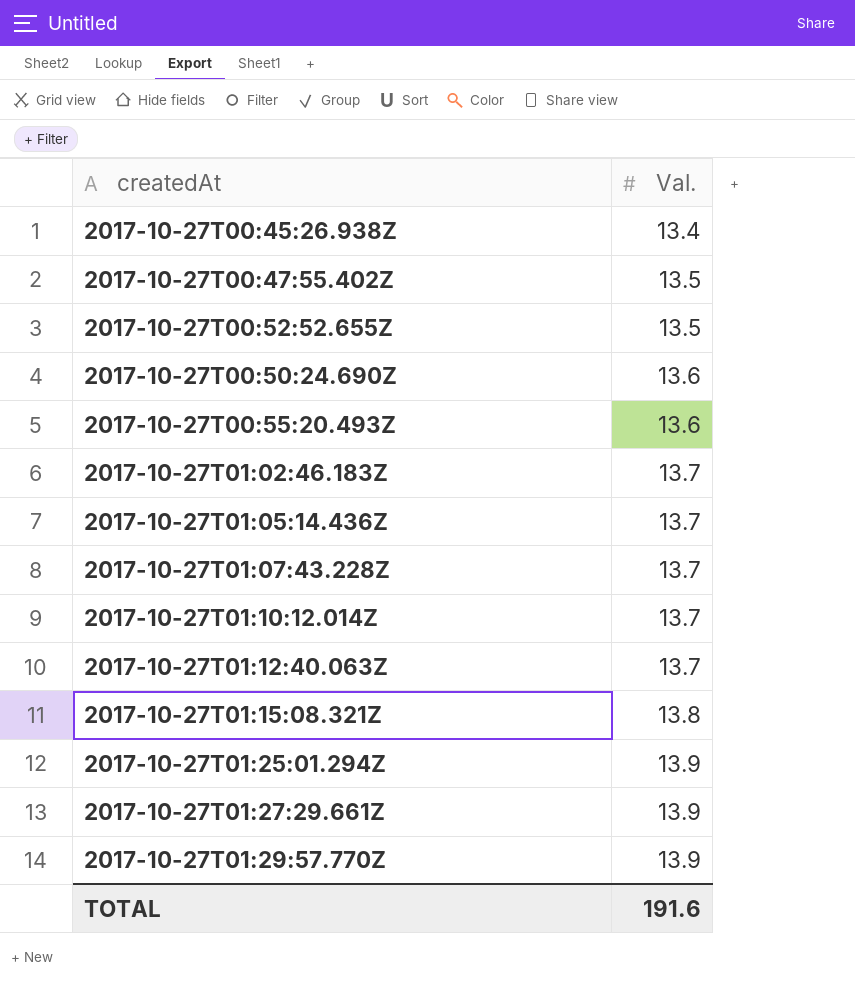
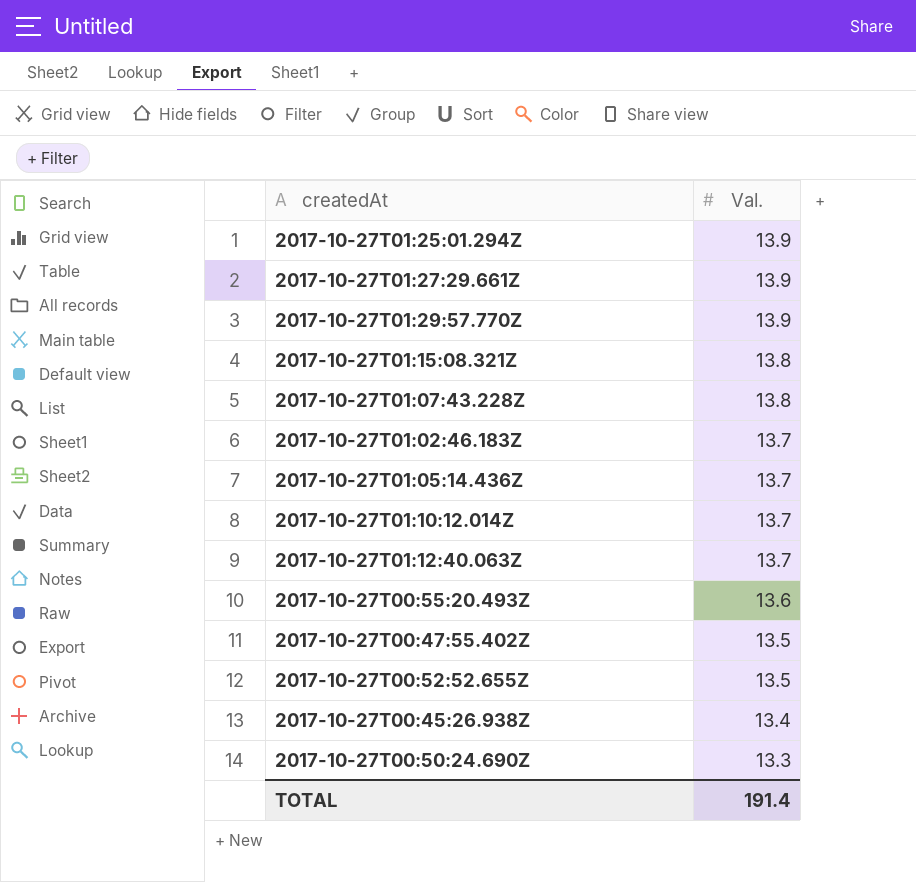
row order: Val. ascending -> Val. descending
2017-10-27T01:07:43.228Z | Val.: 13.7 -> 13.8
2017-10-27T00:50:24.690Z | Val.: 13.6 -> 13.3
TOTAL | Val.: 191.6 -> 191.4

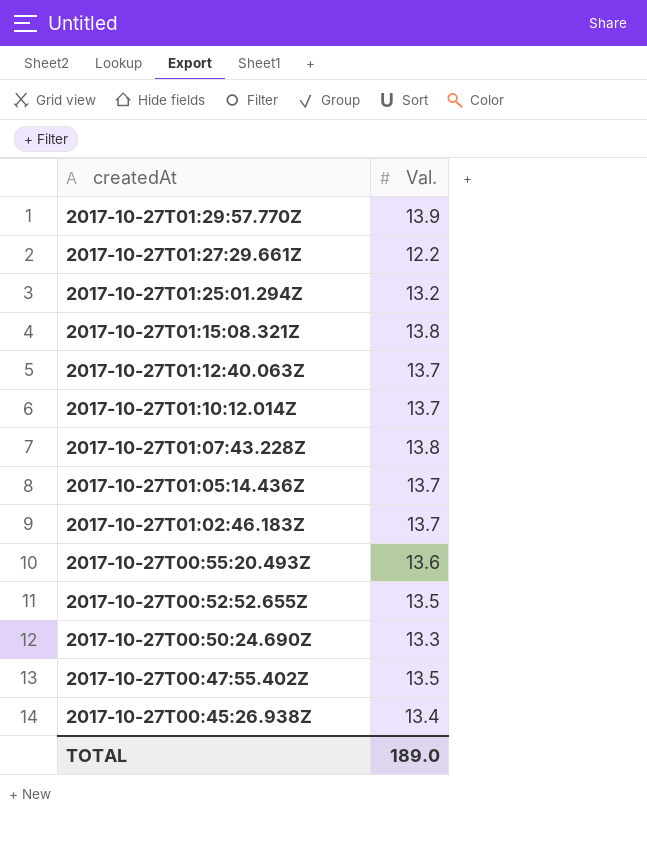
row order: Val. descending -> createdAt descending
2017-10-27T01:27:29.661Z | Val.: 13.9 -> 12.2
2017-10-27T01:25:01.294Z | Val.: 13.9 -> 13.2
TOTAL | Val.: 191.4 -> 189.0

